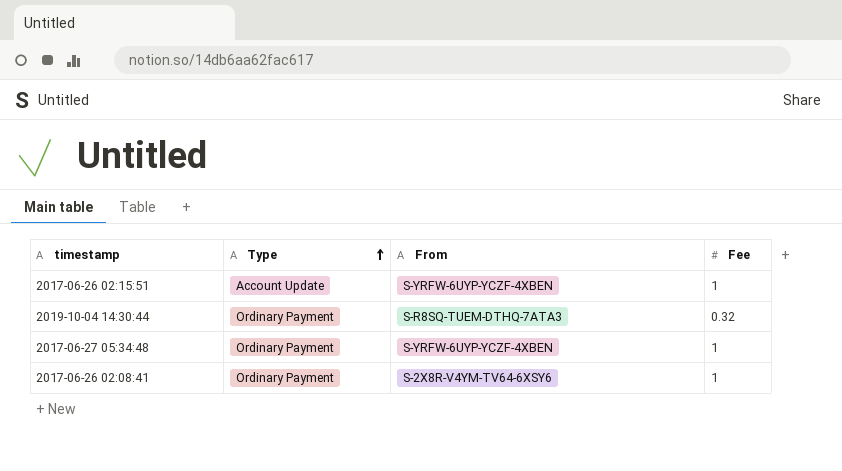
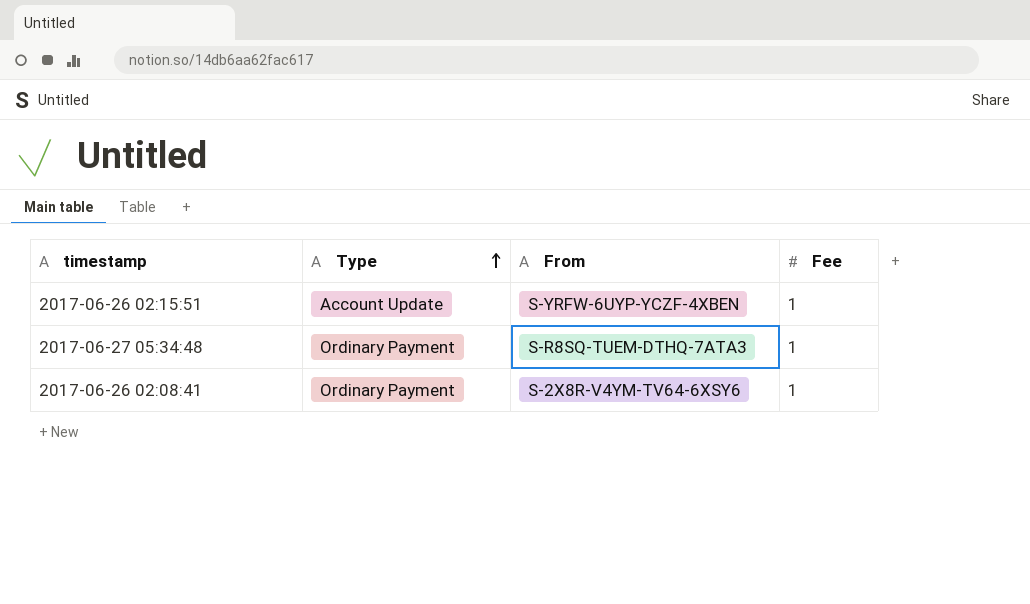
row 2019-10-04 14:30:44: Ordinary Payment | S-R8SQ-TUEM-DTHQ-7ATA3 | 0.32 -> none
2017-06-27 05:34:48 | From: S-YRFW-6UYP-YCZF-4XBEN -> S-R8SQ-TUEM-DTHQ-7ATA3

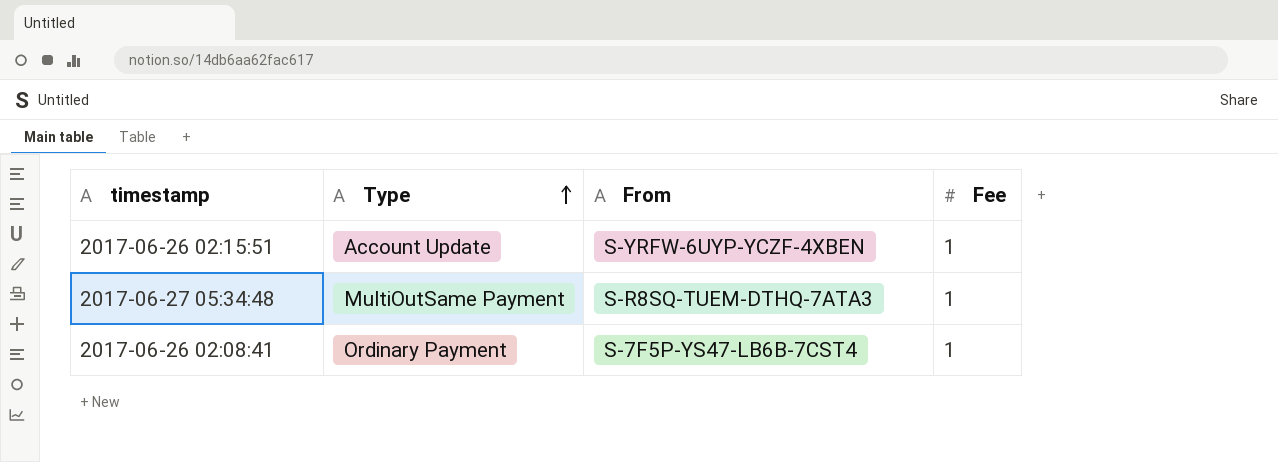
2017-06-27 05:34:48 | Type: Ordinary Payment -> MultiOutSame Payment
2017-06-26 02:08:41 | From: S-2X8R-V4YM-TV64-6XSY6 -> S-7F5P-YS47-LB6B-7CST4

